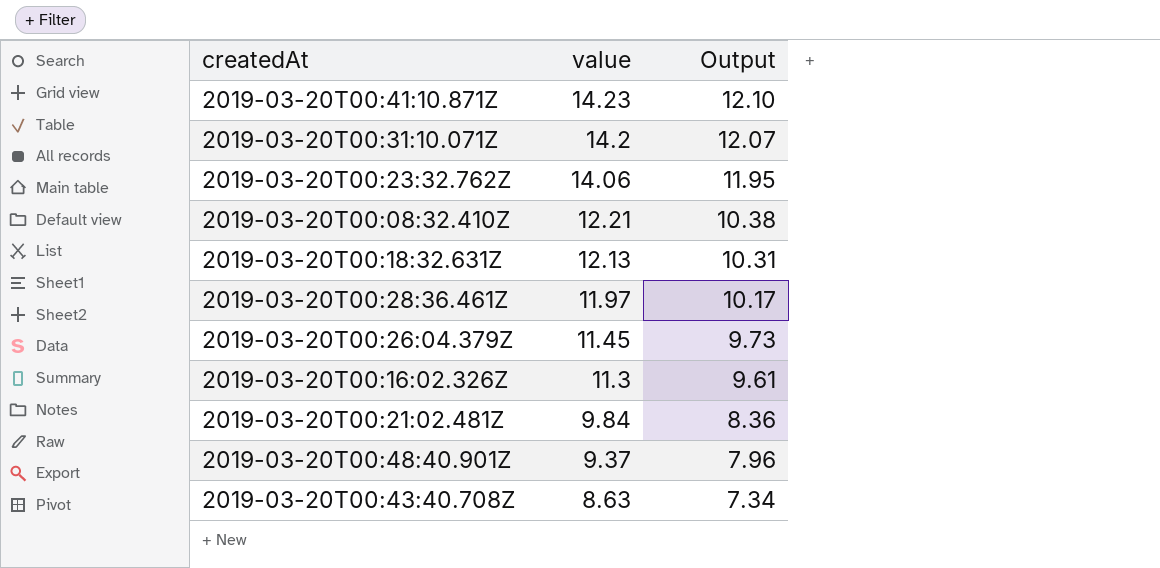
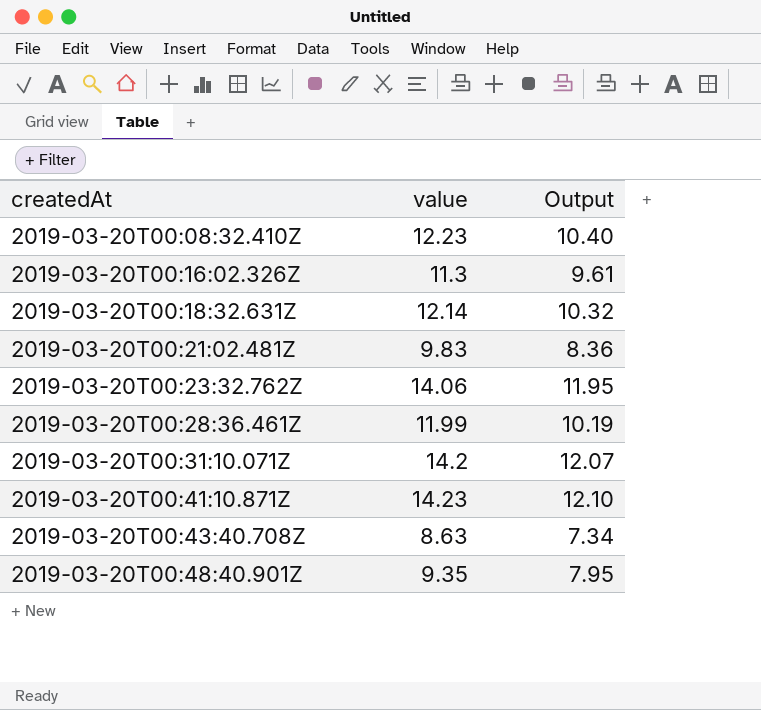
row order: value descending -> createdAt ascending
row 2019-03-20T00:26:04.379Z: 11.45 | 9.73 -> none
2019-03-20T00:08:32.410Z | value: 12.21 -> 12.23
2019-03-20T00:08:32.410Z | Output: 10.38 -> 10.40
2019-03-20T00:18:32.631Z | value: 12.13 -> 12.14
2019-03-20T00:18:32.631Z | Output: 10.31 -> 10.32
2019-03-20T00:21:02.481Z | value: 9.84 -> 9.83
2019-03-20T00:28:36.461Z | value: 11.97 -> 11.99
2019-03-20T00:28:36.461Z | Output: 10.17 -> 10.19
2019-03-20T00:48:40.901Z | value: 9.37 -> 9.35
2019-03-20T00:48:40.901Z | Output: 7.96 -> 7.95

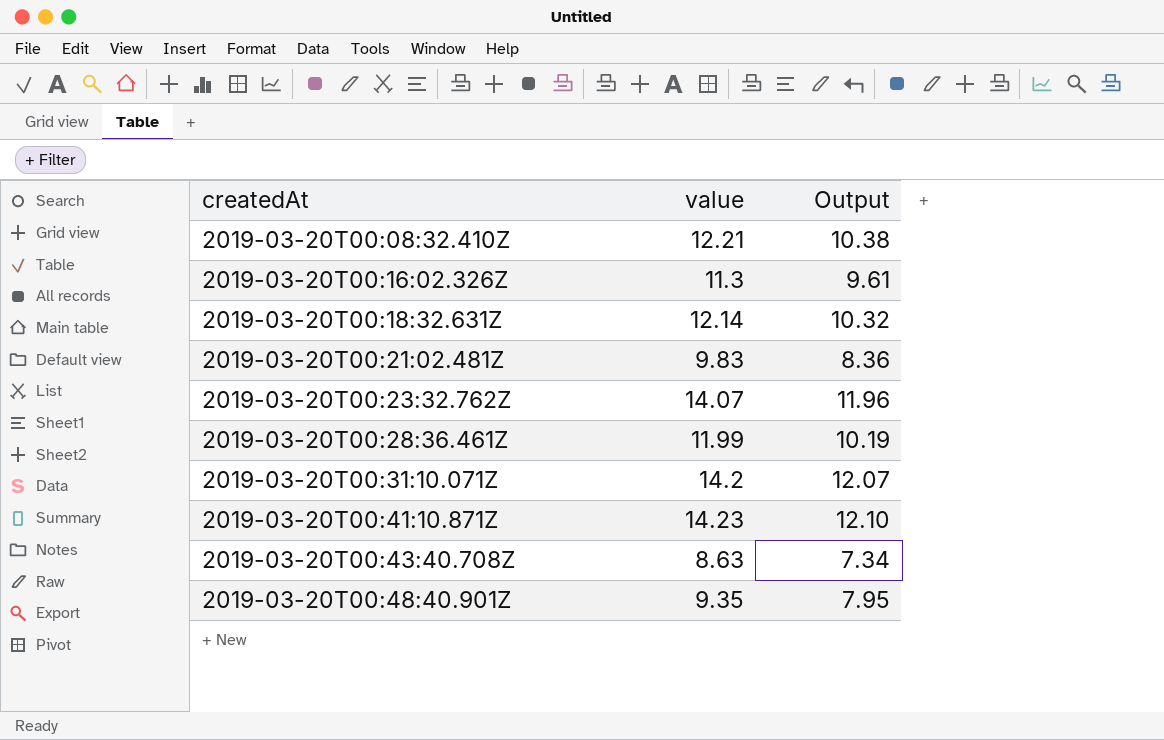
2019-03-20T00:08:32.410Z | value: 12.23 -> 12.21
2019-03-20T00:08:32.410Z | Output: 10.40 -> 10.38
2019-03-20T00:23:32.762Z | value: 14.06 -> 14.07
2019-03-20T00:23:32.762Z | Output: 11.95 -> 11.96

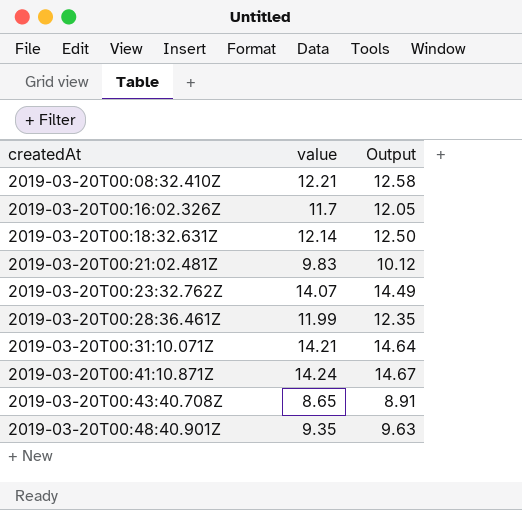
column Output | formula: [value] * 0.85 -> [value] * 1.03
2019-03-20T00:16:02.326Z | value: 11.3 -> 11.7
2019-03-20T00:31:10.071Z | value: 14.2 -> 14.21
2019-03-20T00:41:10.871Z | value: 14.23 -> 14.24
2019-03-20T00:43:40.708Z | value: 8.63 -> 8.65

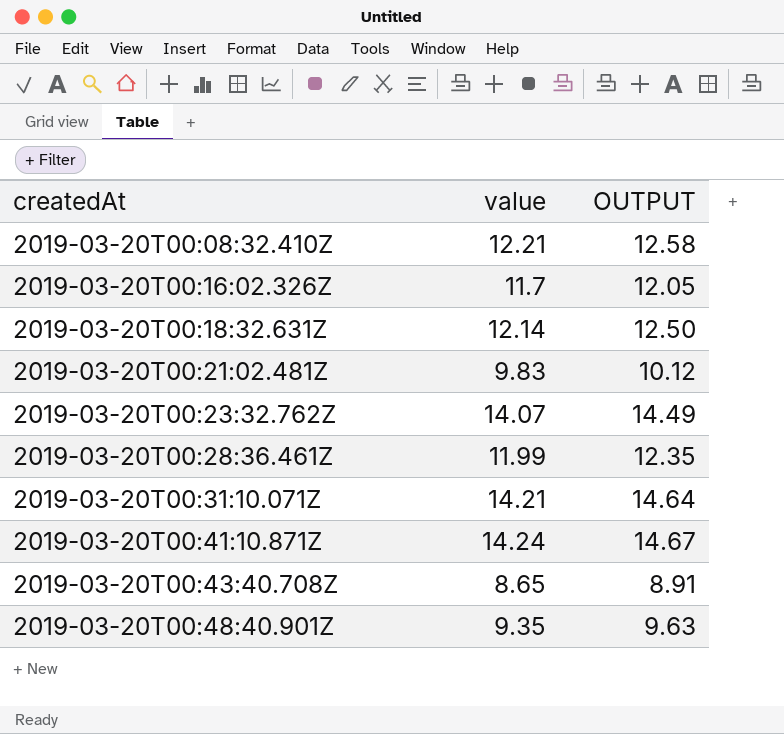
column name: Output -> OUTPUT

